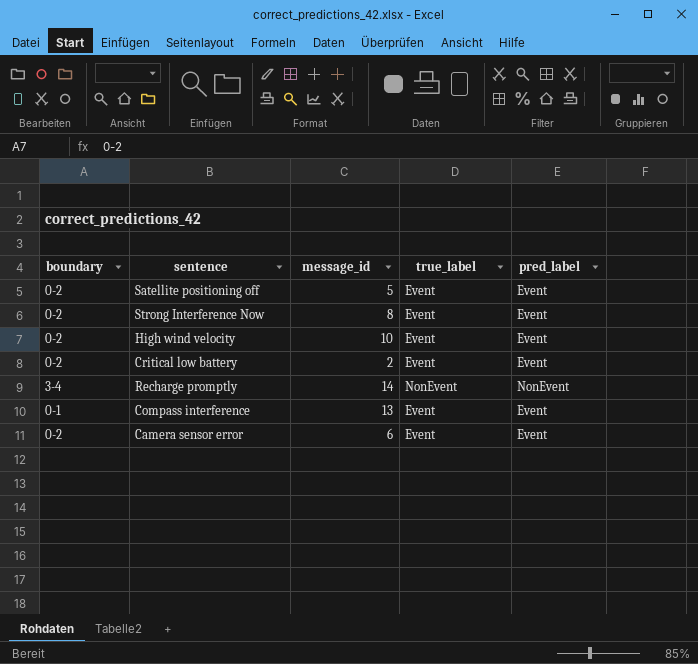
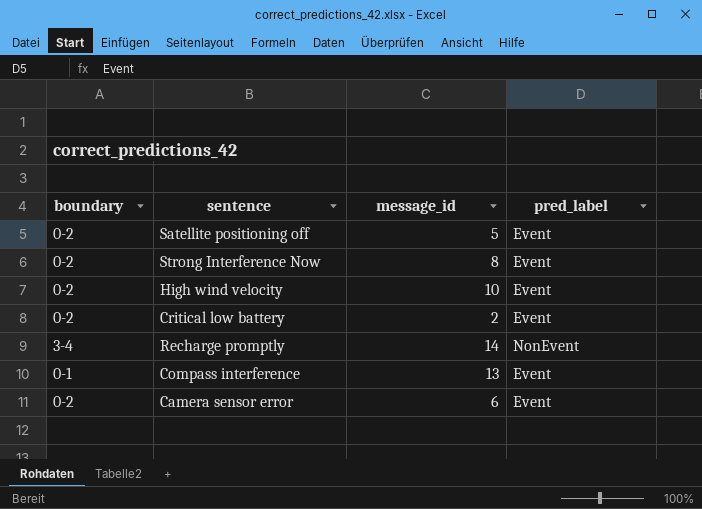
column true_label | position: 4 -> none

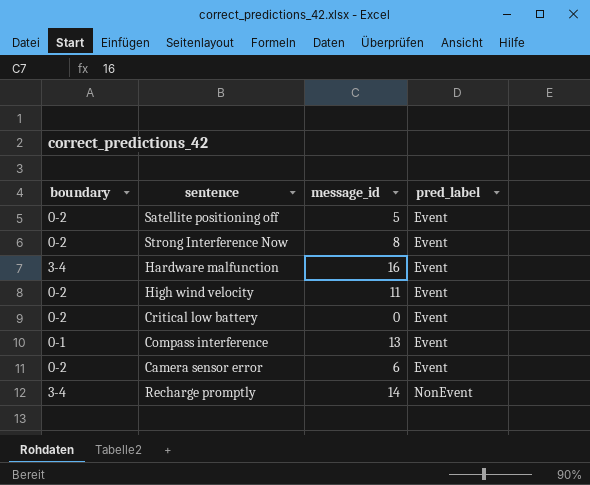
row order: none -> pred_label ascending
row Hardware malfunction: none -> 3-4 | 16 | Event
High wind velocity | message_id: 10 -> 11
Critical low battery | message_id: 2 -> 0

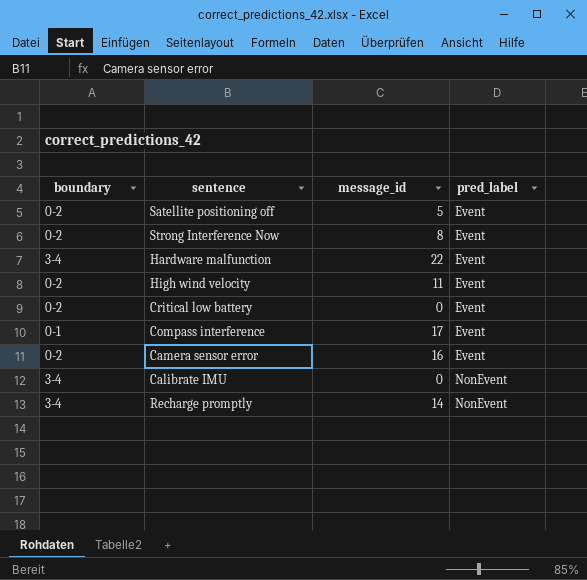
Hardware malfunction | message_id: 16 -> 22
Compass interference | message_id: 13 -> 17
Camera sensor error | message_id: 6 -> 16
row Calibrate IMU: none -> 3-4 | 0 | NonEvent

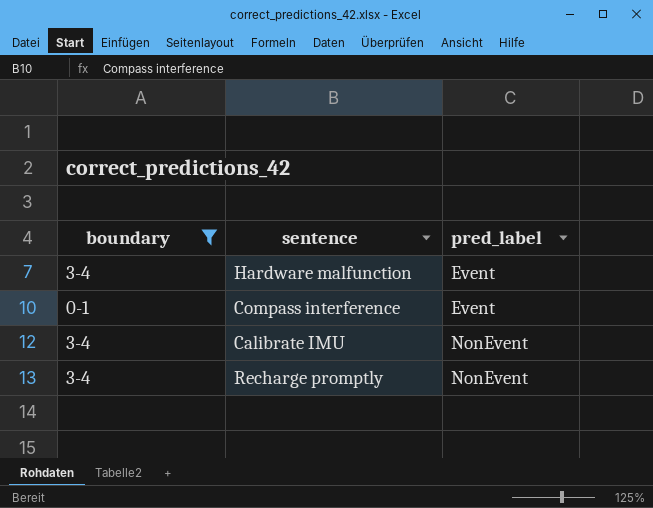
filter: none -> boundary != 0-2
column message_id | position: 3 -> none

